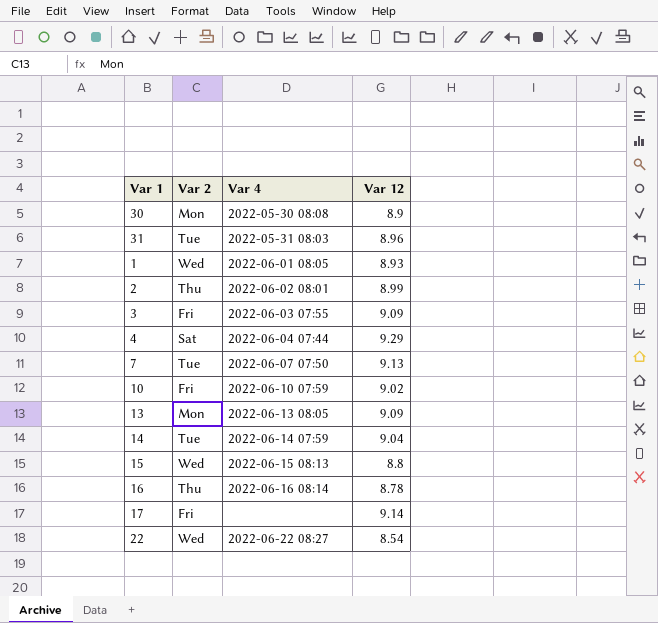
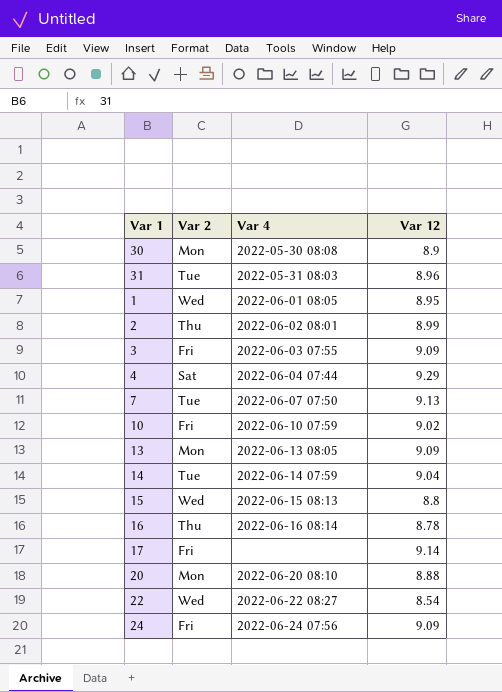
1 | Var 12: 8.93 -> 8.95
row 20: none -> Mon | 2022-06-20 08:10 | 8.88
row 24: none -> Fri | 2022-06-24 07:56 | 9.09

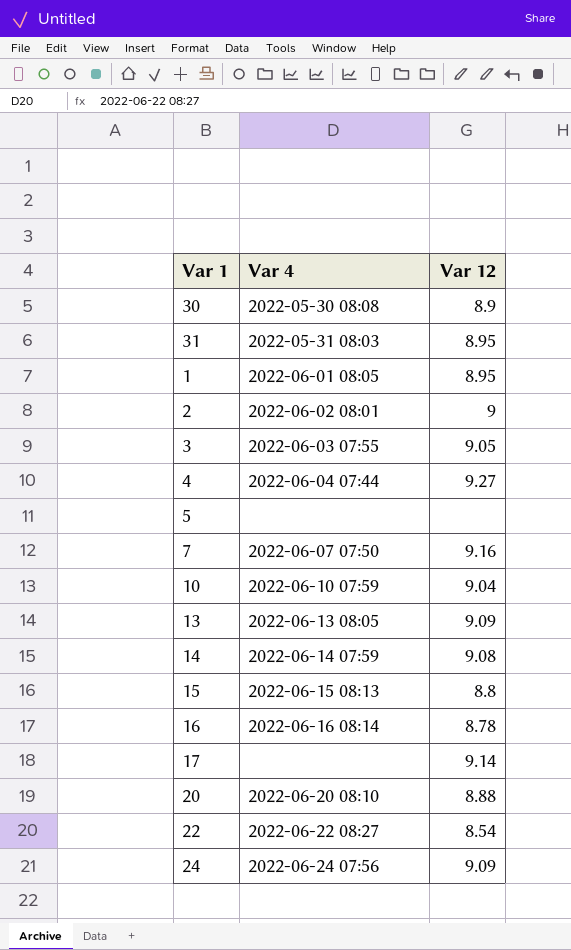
column Var 2 | position: 2 -> none
31 | Var 12: 8.96 -> 8.95
2 | Var 12: 8.99 -> 9
3 | Var 12: 9.09 -> 9.05
4 | Var 12: 9.29 -> 9.27
row 5: none -> none | none
7 | Var 12: 9.13 -> 9.16
10 | Var 12: 9.02 -> 9.04
14 | Var 12: 9.04 -> 9.08

